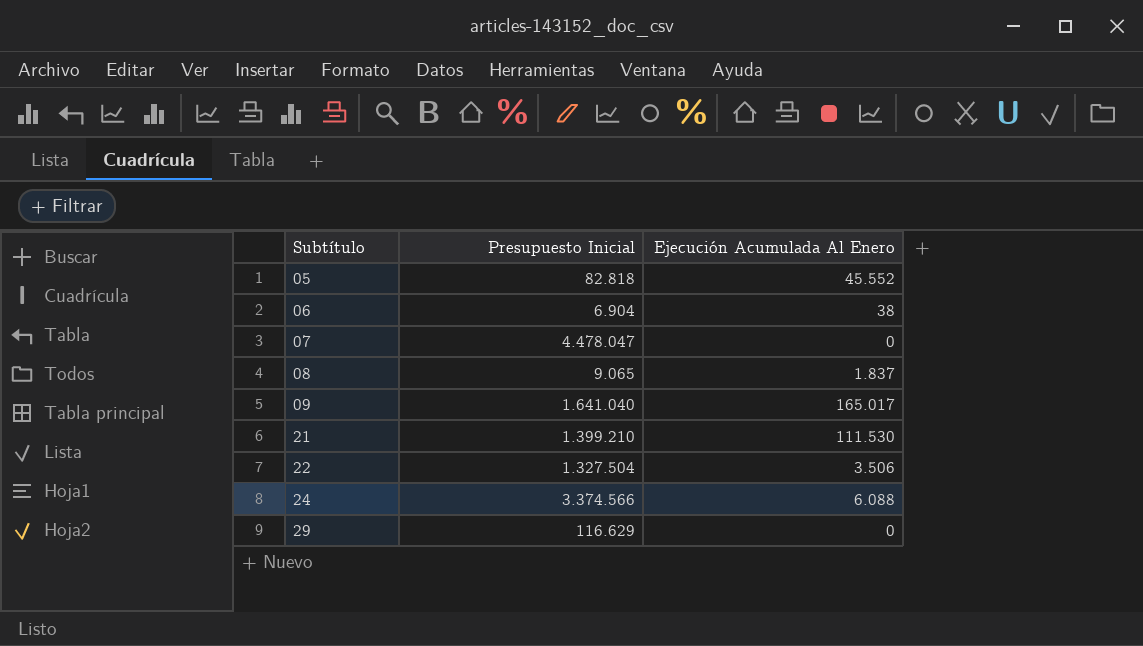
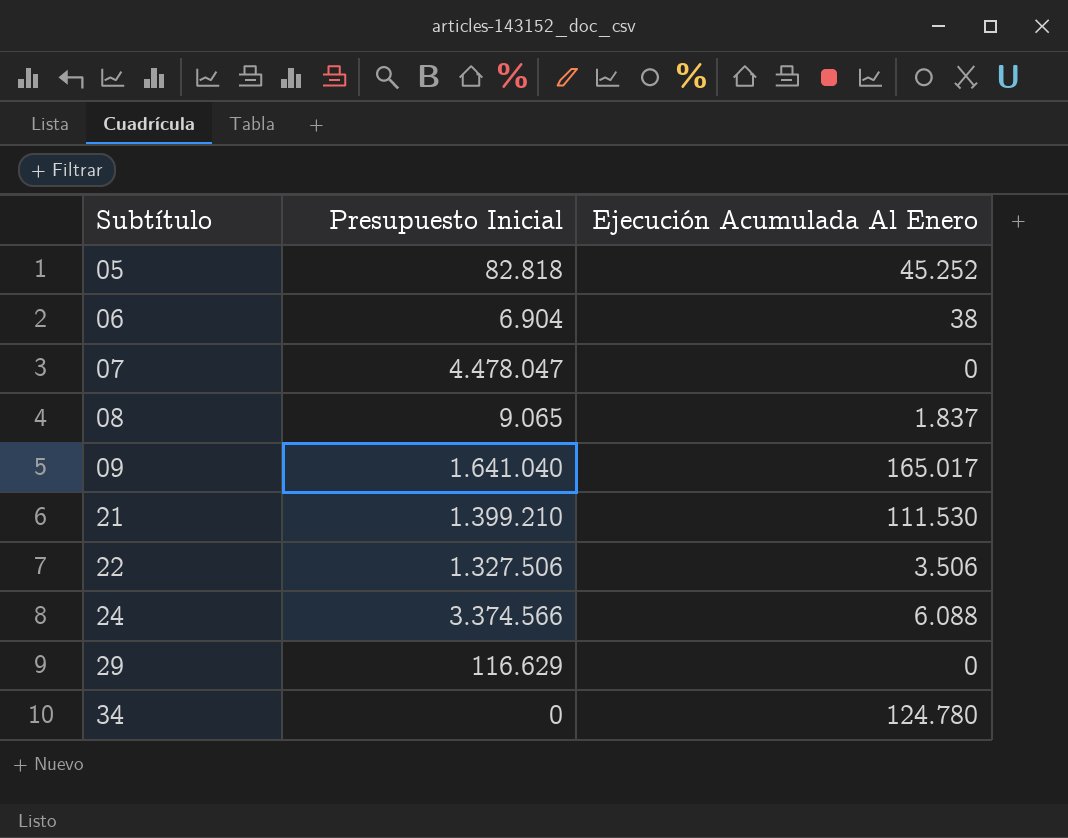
05 | Ejecución Acumulada Al Enero: 45.552 -> 45.252
22 | Presupuesto Inicial: 1.327.504 -> 1.327.506
row 34: none -> 0 | 124.780

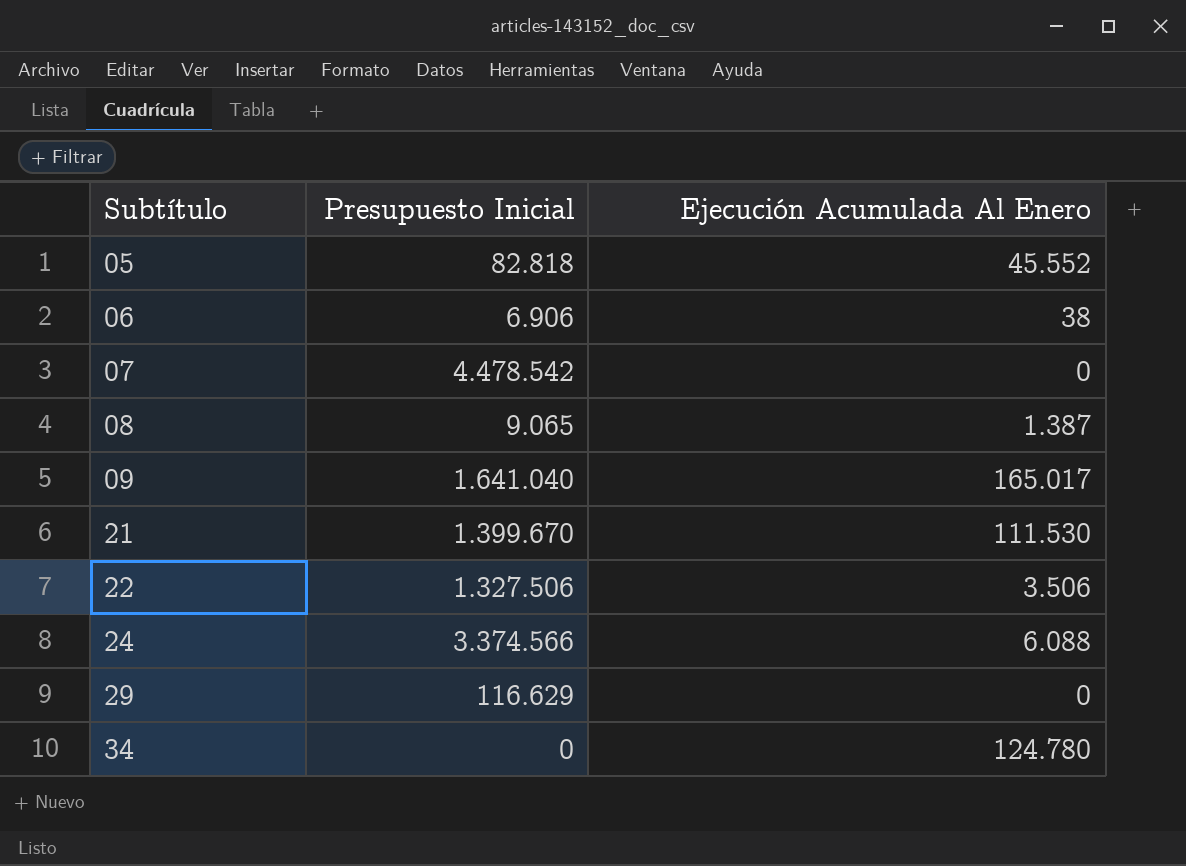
05 | Ejecución Acumulada Al Enero: 45.252 -> 45.552
06 | Presupuesto Inicial: 6.904 -> 6.906
07 | Presupuesto Inicial: 4.478.047 -> 4.478.542
08 | Ejecución Acumulada Al Enero: 1.837 -> 1.387
21 | Presupuesto Inicial: 1.399.210 -> 1.399.670

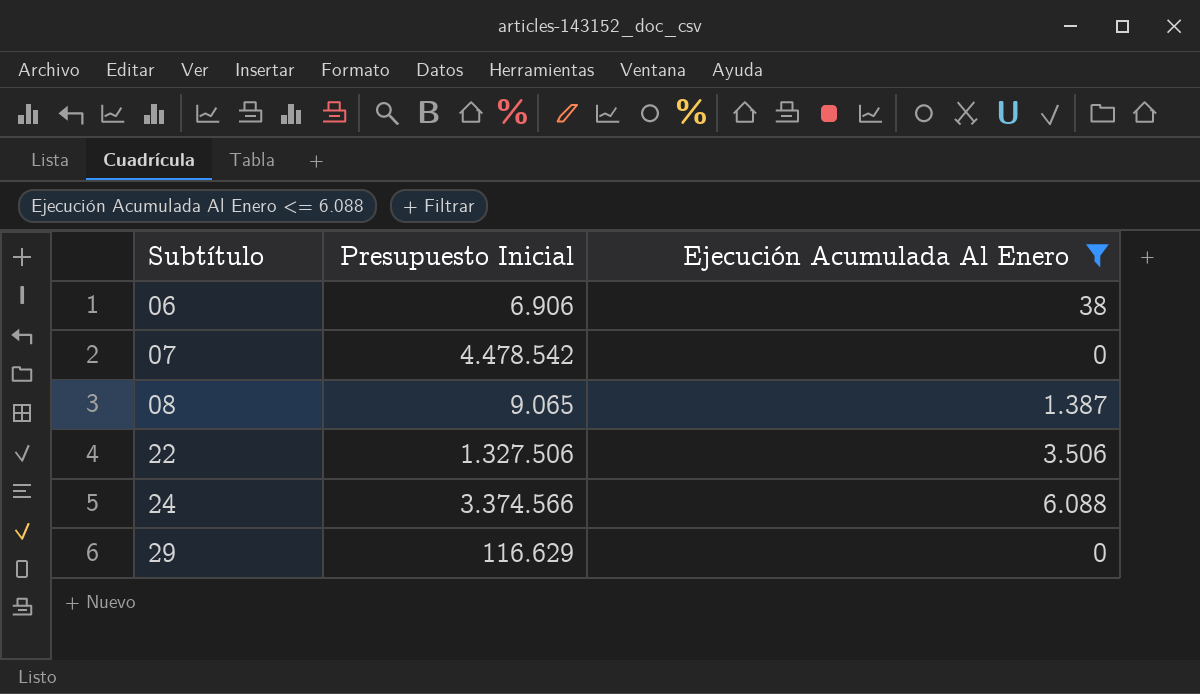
filter: none -> Ejecución Acumulada Al Enero <= 6.088

